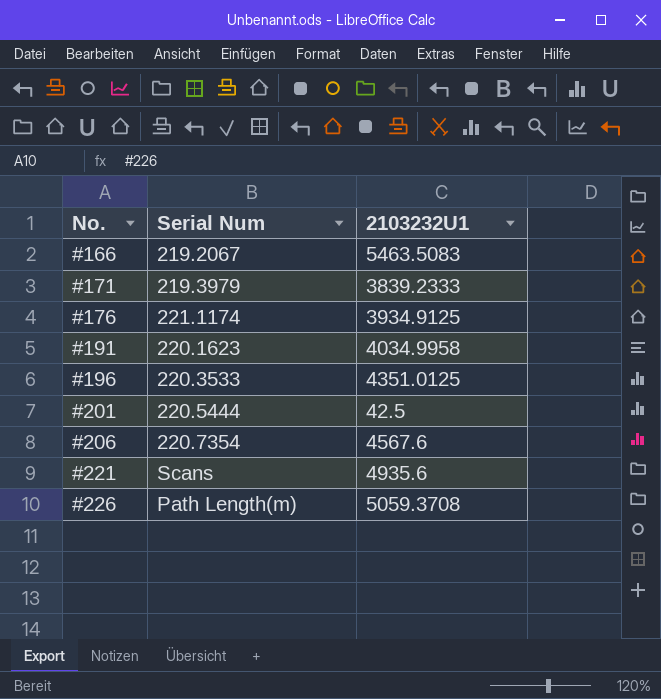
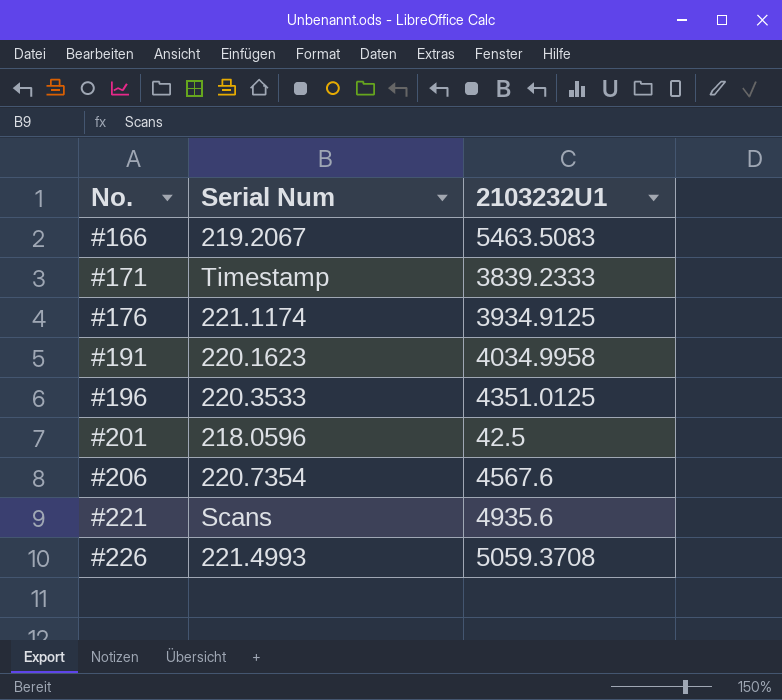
#171 | Serial Num: 219.3979 -> Timestamp
#201 | Serial Num: 220.5444 -> 218.0596
#226 | Serial Num: Path Length(m) -> 221.4993

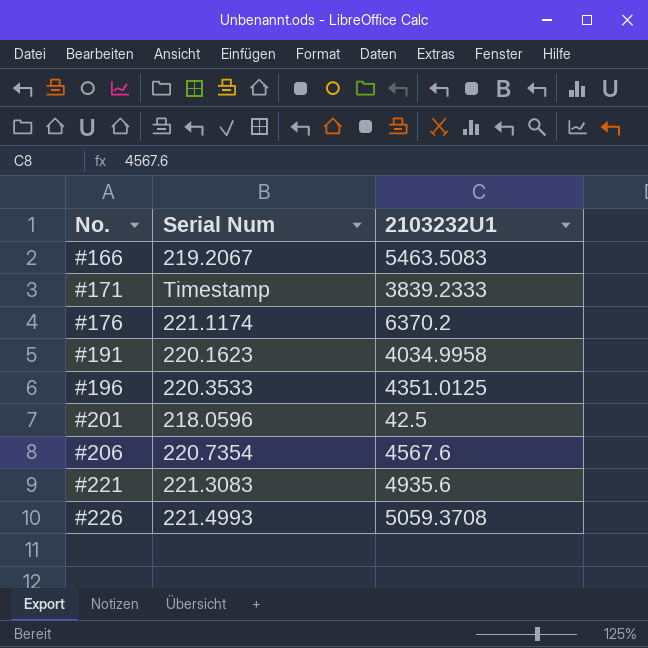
#176 | 2103232U1: 3934.9125 -> 6370.2
#221 | Serial Num: Scans -> 221.3083

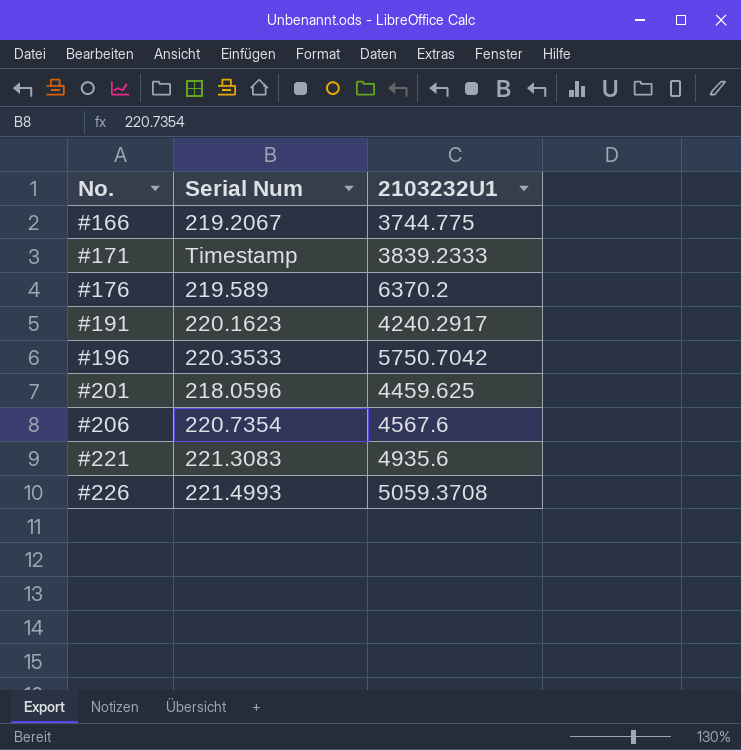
#166 | 2103232U1: 5463.5083 -> 3744.775
#176 | Serial Num: 221.1174 -> 219.589
#191 | 2103232U1: 4034.9958 -> 4240.2917
#196 | 2103232U1: 4351.0125 -> 5750.7042
#201 | 2103232U1: 42.5 -> 4459.625

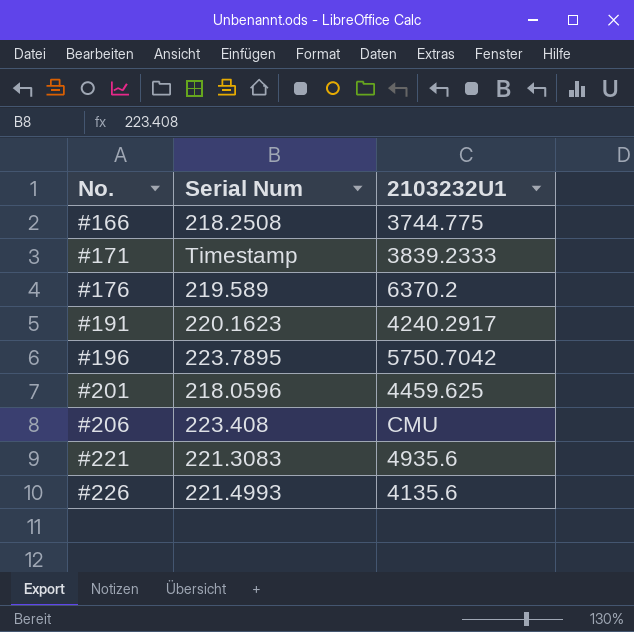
#166 | Serial Num: 219.2067 -> 218.2508
#196 | Serial Num: 220.3533 -> 223.7895
#206 | Serial Num: 220.7354 -> 223.408
#206 | 2103232U1: 4567.6 -> CMU
#226 | 2103232U1: 5059.3708 -> 4135.6

